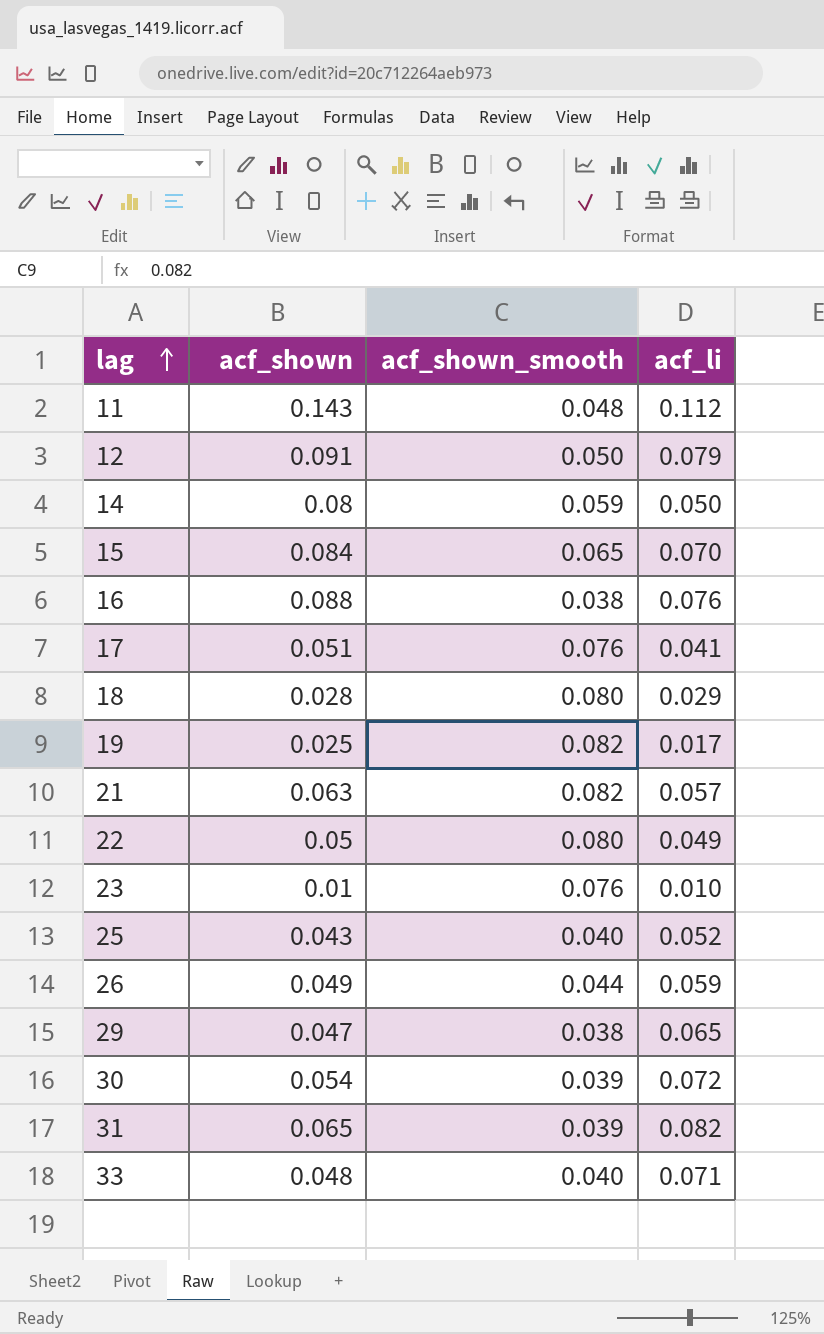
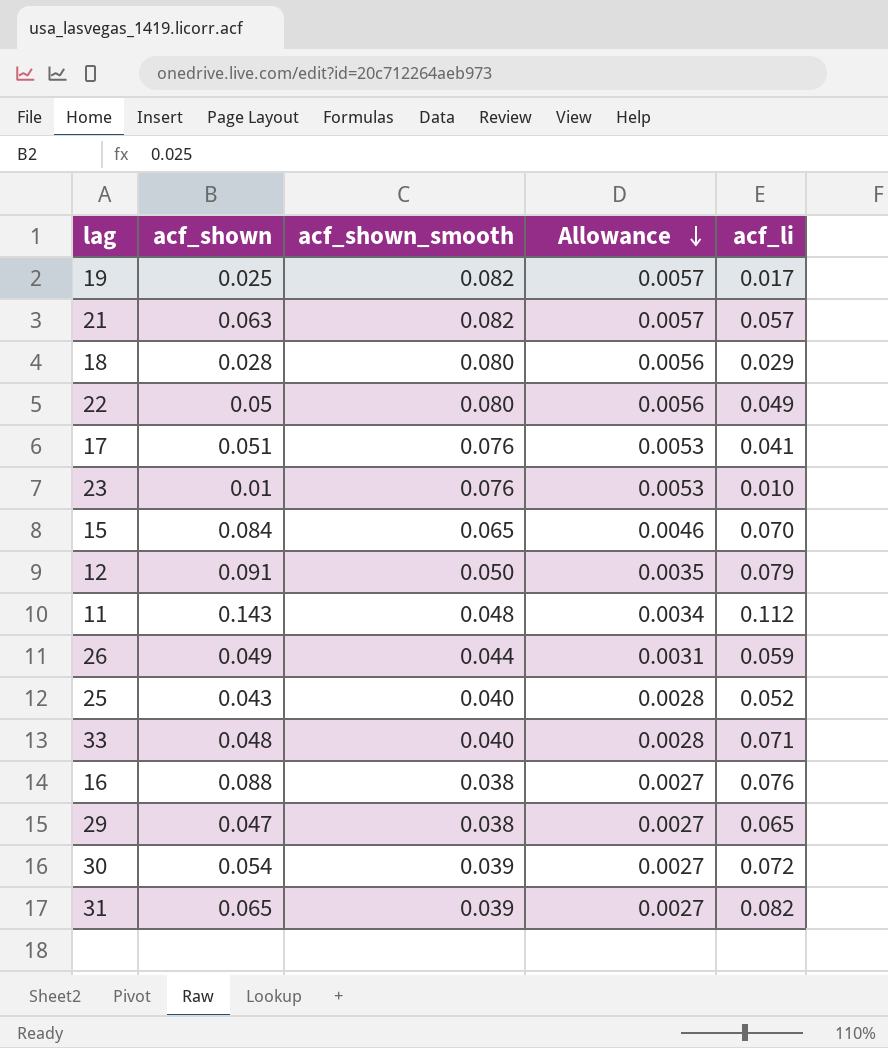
row order: lag ascending -> Allowance descending
column Allowance | formula: none -> [acf_shown_smooth] * 0.07
row 14: 0.08 | 0.059 | 0.050 -> none

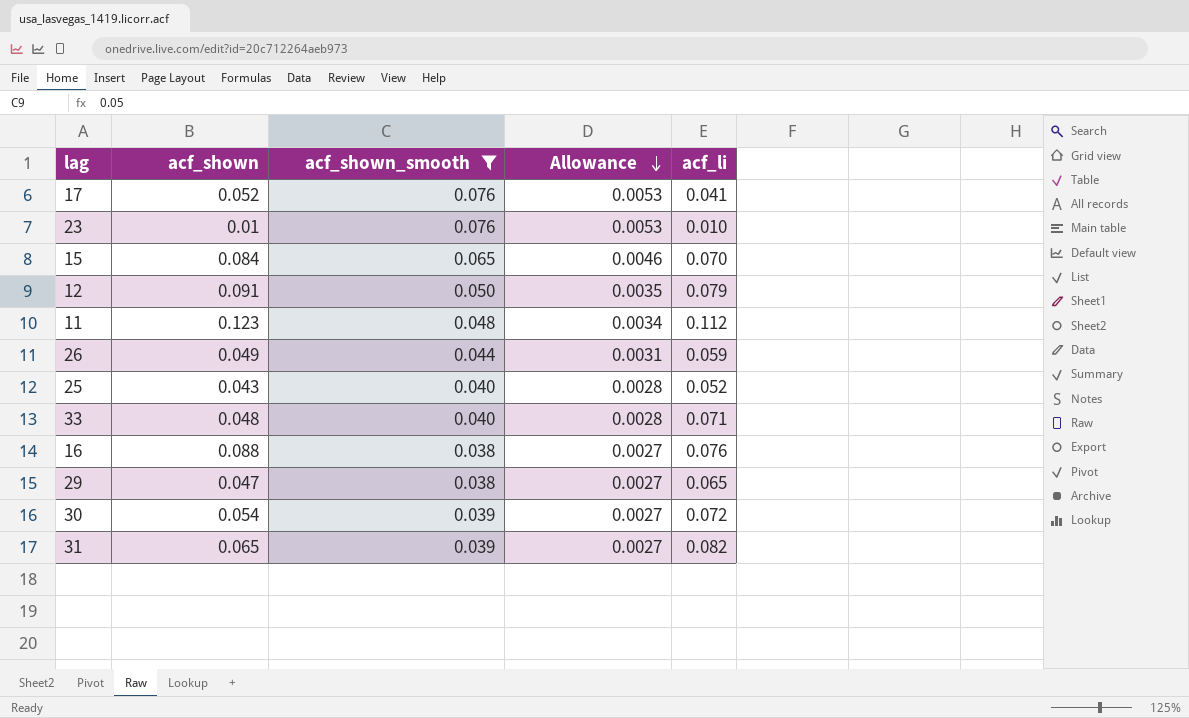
filter: none -> acf_shown_smooth <= 0.076
17 | acf_shown: 0.051 -> 0.052
11 | acf_shown: 0.143 -> 0.123

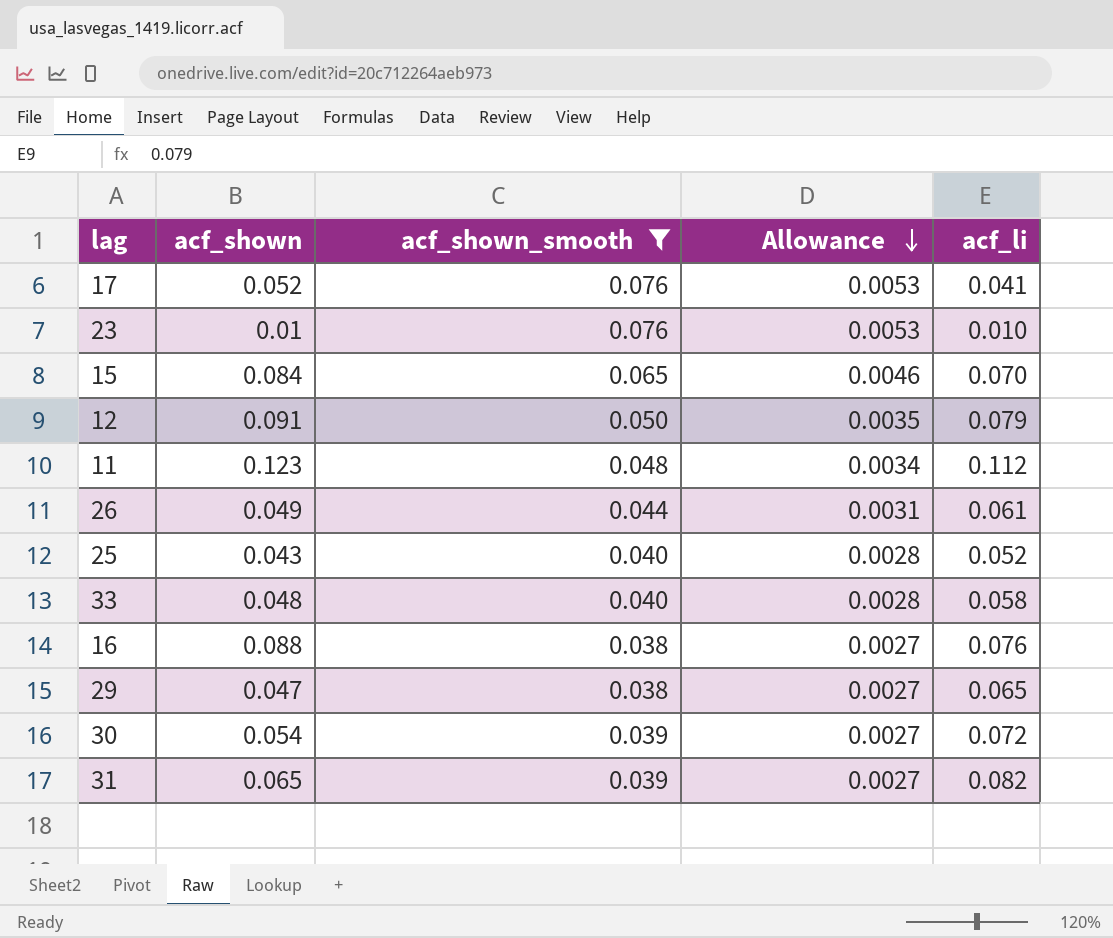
26 | acf_li: 0.059 -> 0.061
33 | acf_li: 0.071 -> 0.058

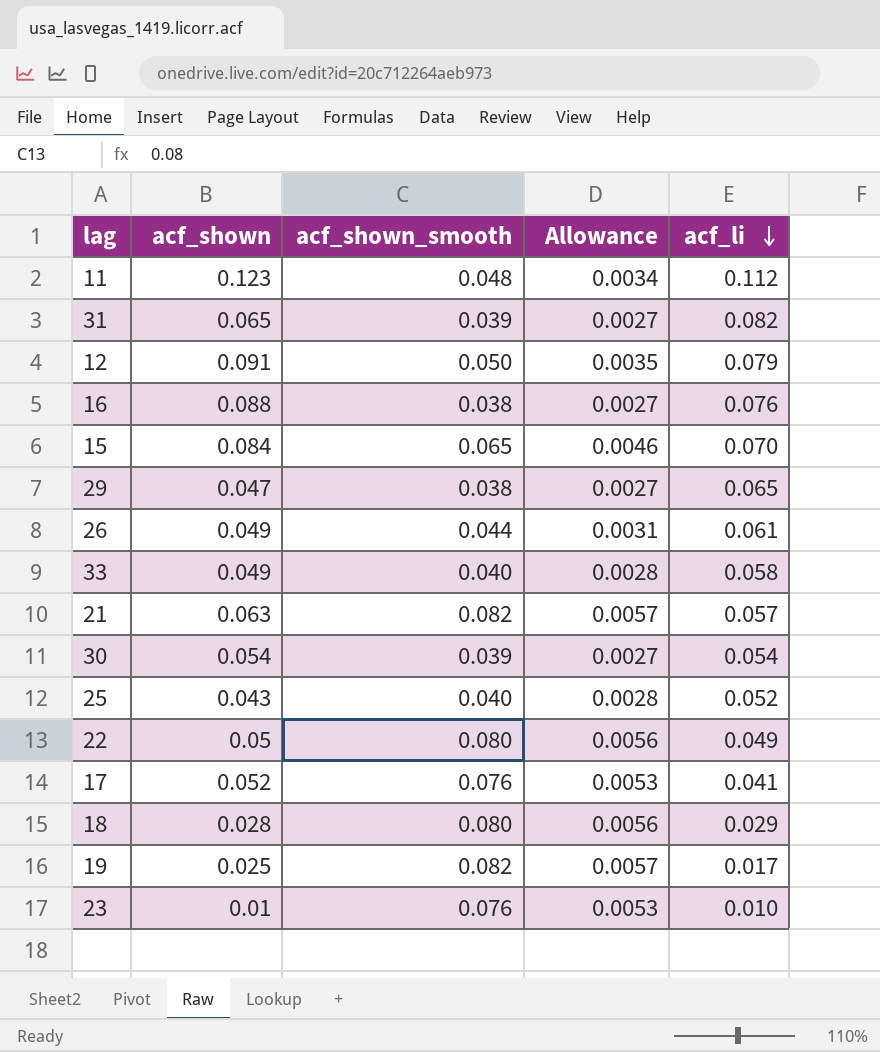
filter: acf_shown_smooth <= 0.076 -> none
row order: Allowance descending -> acf_li descending
33 | acf_shown: 0.048 -> 0.049
30 | acf_li: 0.072 -> 0.054

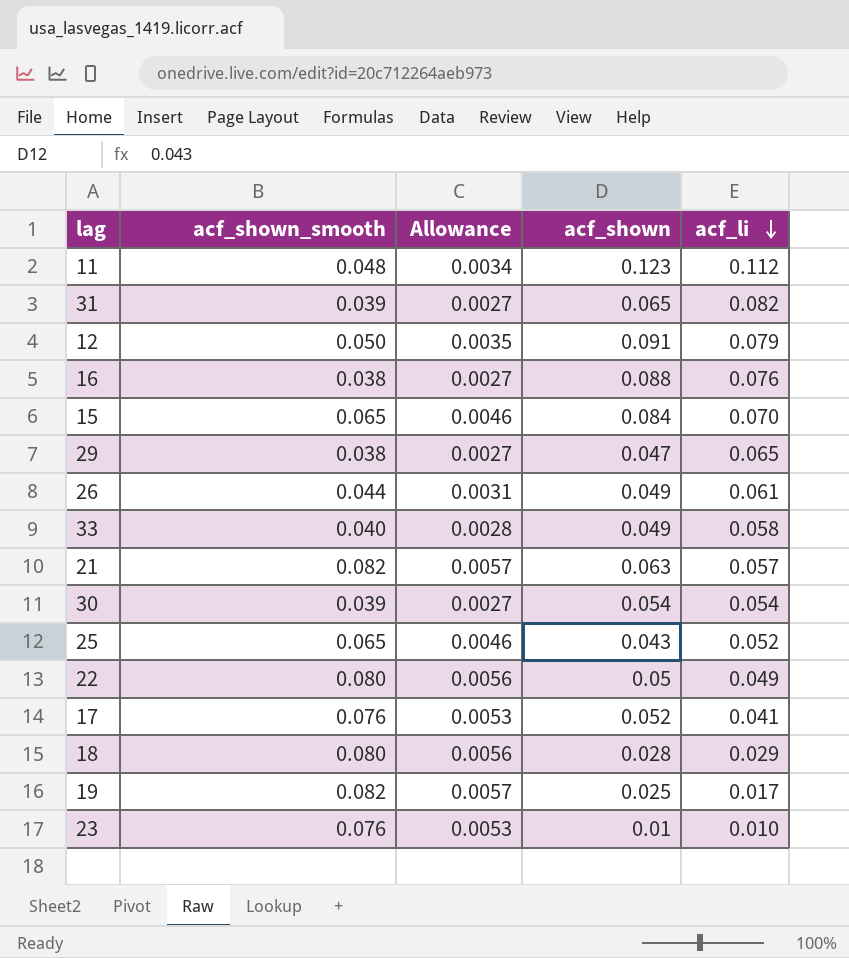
column acf_shown | position: 2 -> 4
25 | acf_shown_smooth: 0.040 -> 0.065
25 | Allowance: 0.0028 -> 0.0046

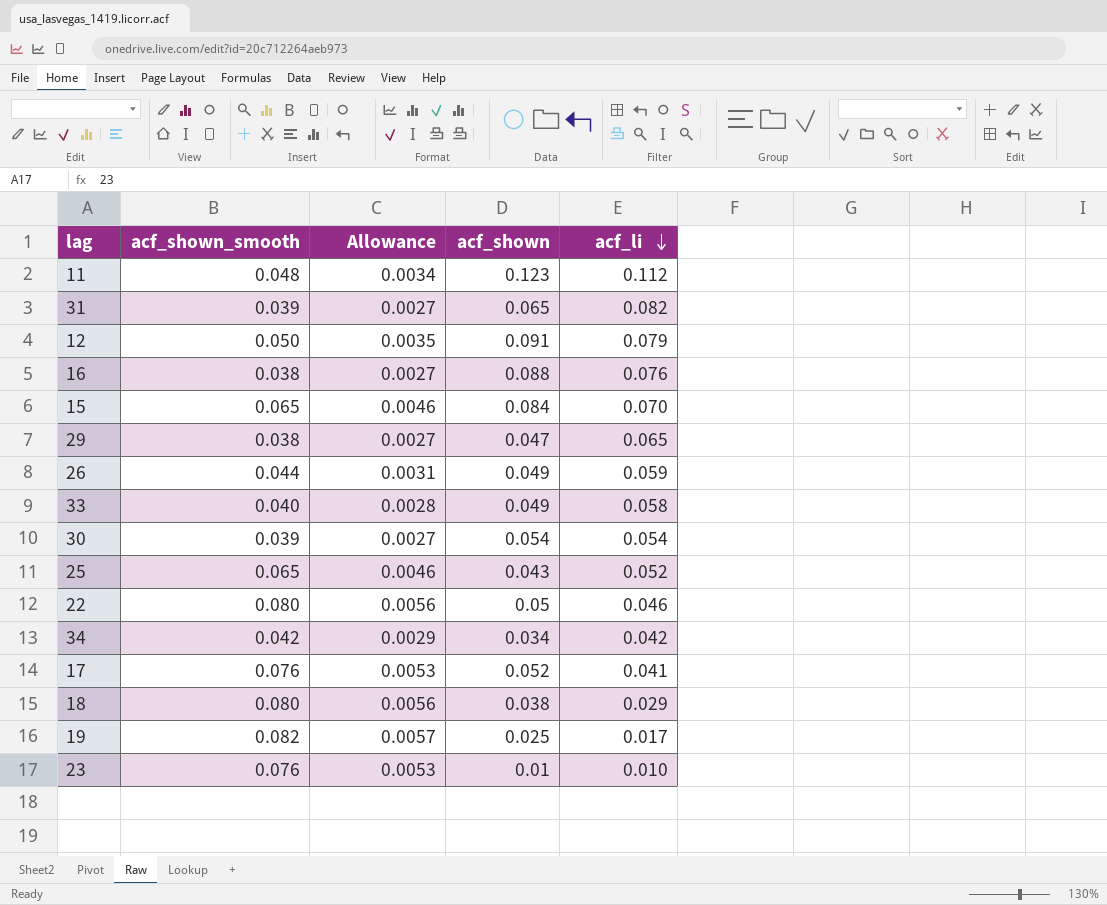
row 21: 0.082 | 0.0057 | 0.063 | 0.057 -> none
26 | acf_li: 0.061 -> 0.059
22 | acf_li: 0.049 -> 0.046
row 34: none -> 0.042 | 0.0029 | 0.034 | 0.042
18 | acf_shown: 0.028 -> 0.038

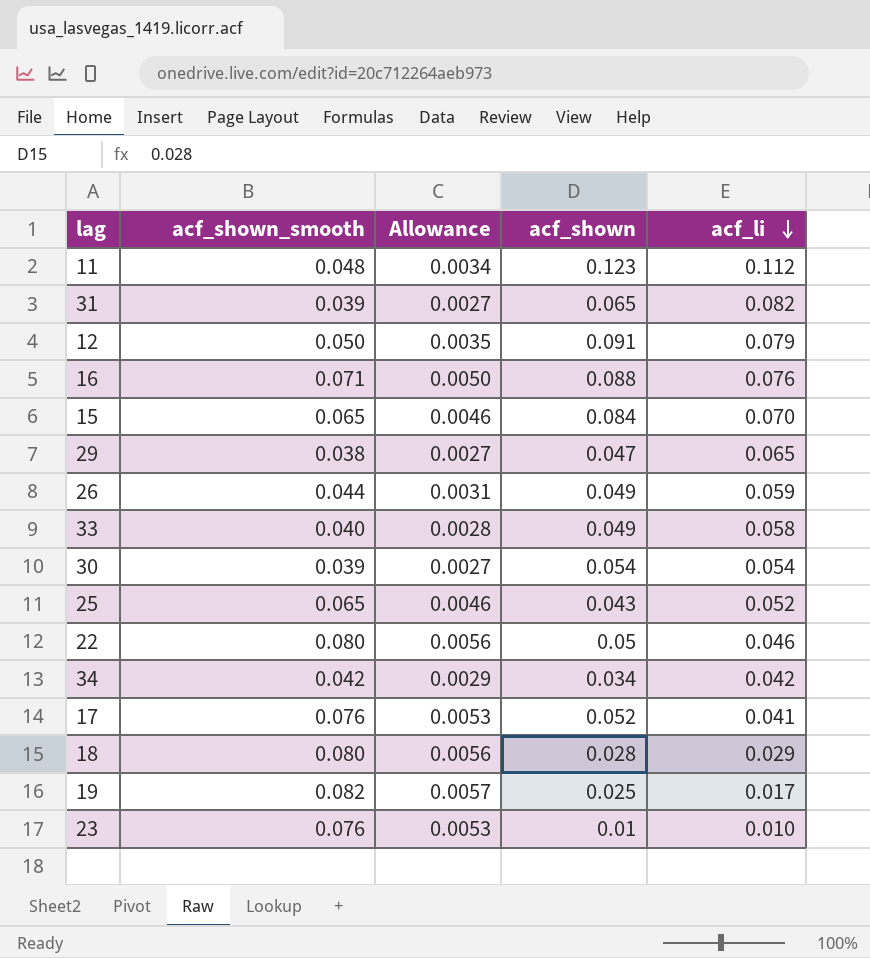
16 | acf_shown_smooth: 0.038 -> 0.071
16 | Allowance: 0.0027 -> 0.0050
18 | acf_shown: 0.038 -> 0.028

